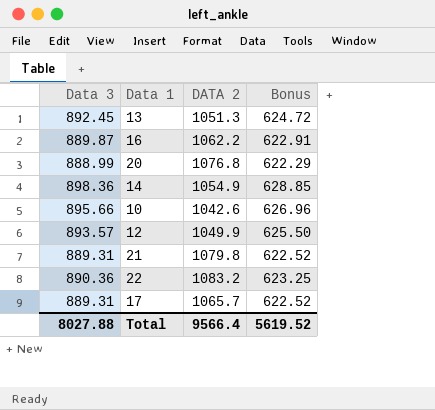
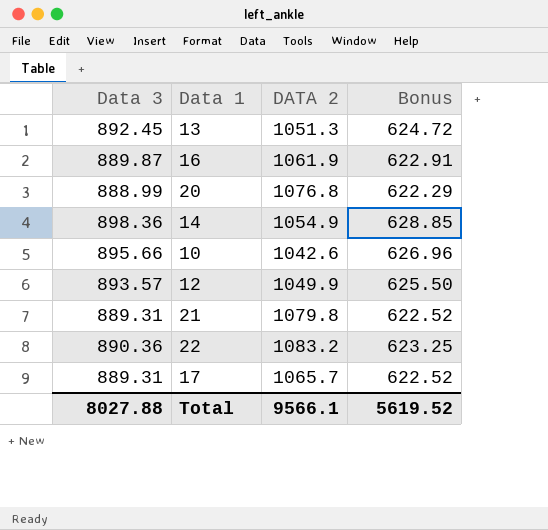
16 | DATA 2: 1062.2 -> 1061.9
Total | DATA 2: 9566.4 -> 9566.1

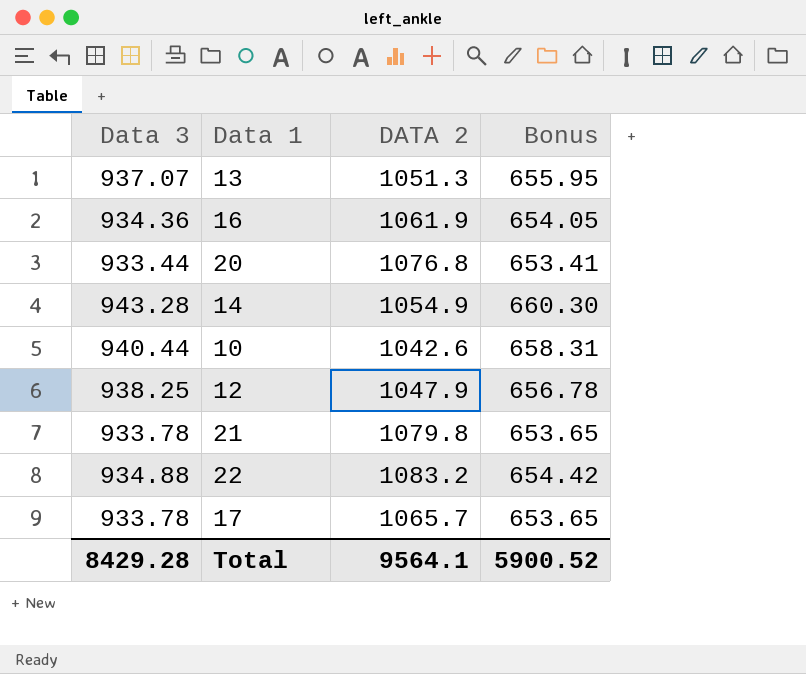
13 | Data 3: 892.45 -> 937.07
13 | Bonus: 624.72 -> 655.95
16 | Data 3: 889.87 -> 934.36
16 | Bonus: 622.91 -> 654.05
20 | Data 3: 888.99 -> 933.44
20 | Bonus: 622.29 -> 653.41
14 | Data 3: 898.36 -> 943.28
14 | Bonus: 628.85 -> 660.30
10 | Data 3: 895.66 -> 940.44
10 | Bonus: 626.96 -> 658.31
12 | Data 3: 893.57 -> 938.25
12 | DATA 2: 1049.9 -> 1047.9
12 | Bonus: 625.50 -> 656.78
21 | Data 3: 889.31 -> 933.78
21 | Bonus: 622.52 -> 653.65
22 | Data 3: 890.36 -> 934.88
22 | Bonus: 623.25 -> 654.42
17 | Data 3: 889.31 -> 933.78
17 | Bonus: 622.52 -> 653.65
Total | Data 3: 8027.88 -> 8429.28
Total | DATA 2: 9566.1 -> 9564.1
Total | Bonus: 5619.52 -> 5900.52

